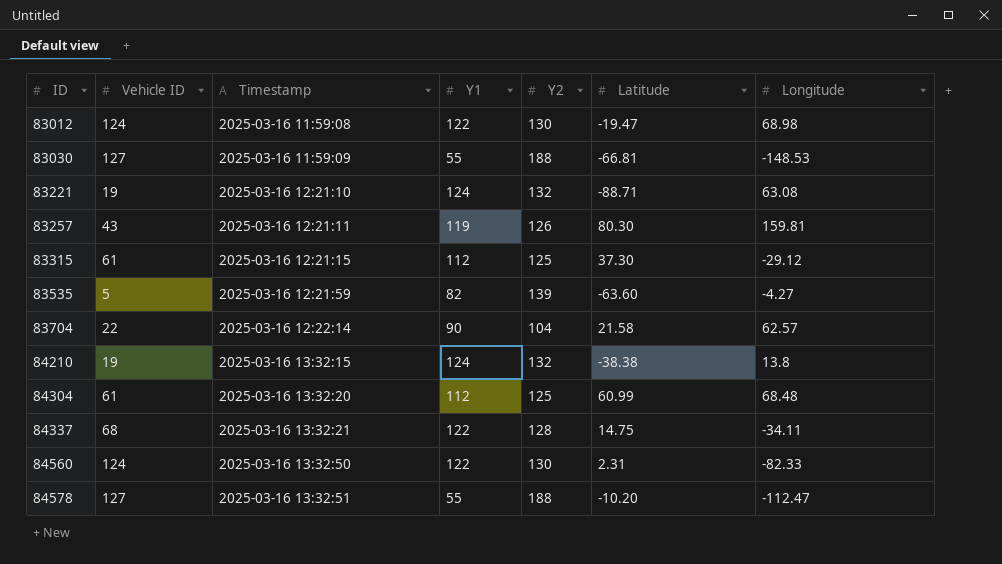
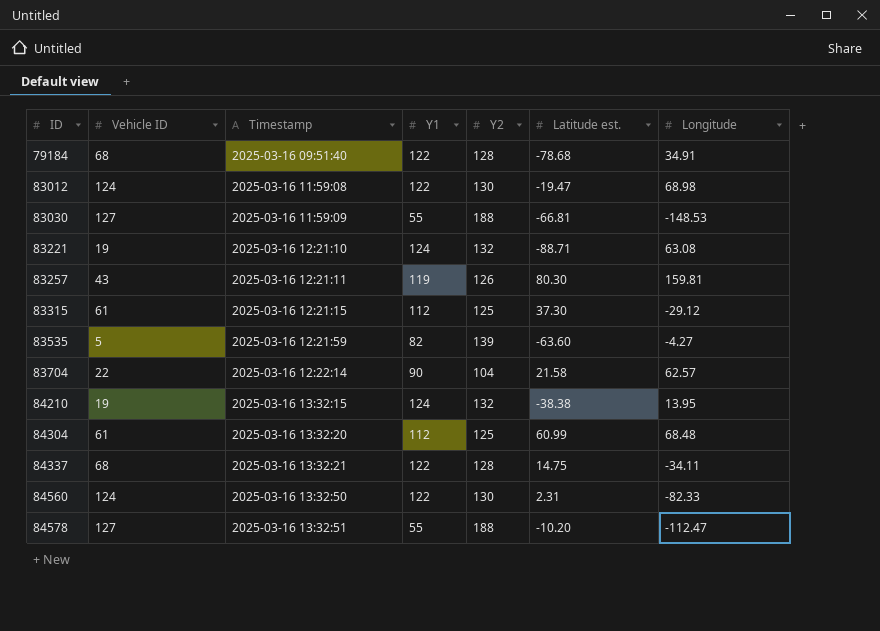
column name: Latitude -> Latitude est.
row 79184: none -> 68 | 2025-03-16 09:51:40 | 122 | 128 | -78.68 | 34.91
84210 | Longitude: 13.8 -> 13.95

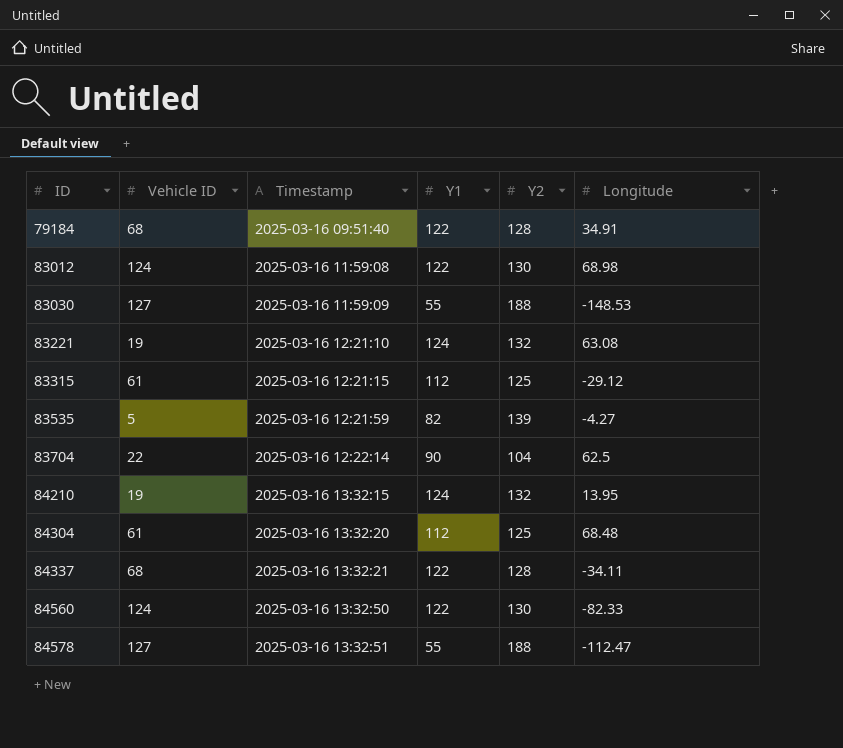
column Latitude est. | position: 6 -> none
row 83257: 43 | 2025-03-16 12:21:11 | 119 | 126 | 80.30 | 159.81 -> none
83704 | Longitude: 62.57 -> 62.5

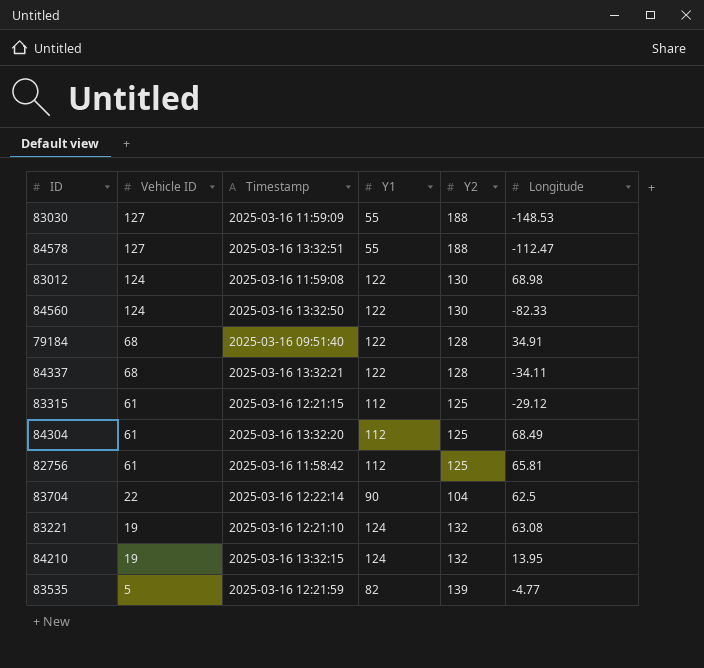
row order: ID ascending -> Vehicle ID descending
84304 | Longitude: 68.48 -> 68.49
row 82756: none -> 61 | 2025-03-16 11:58:42 | 112 | 125 | 65.81
83535 | Longitude: -4.27 -> -4.77

